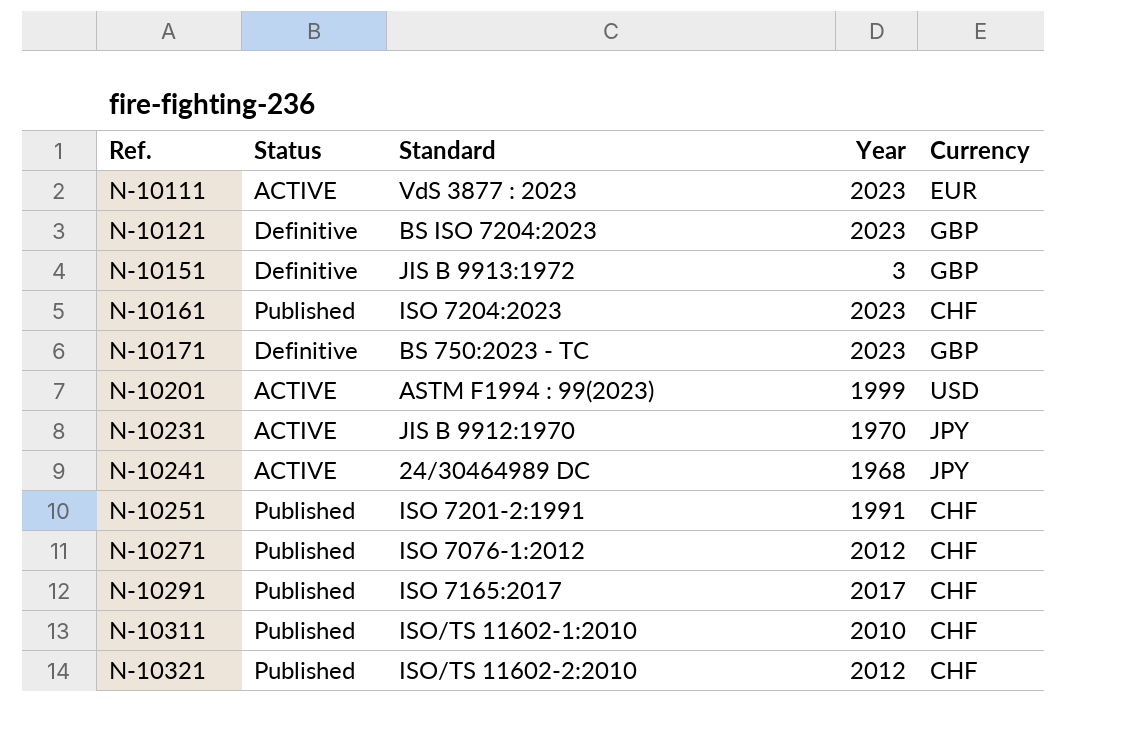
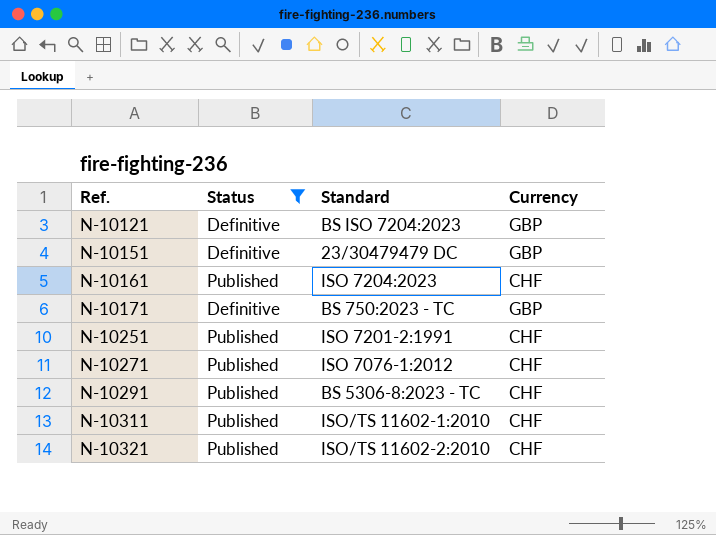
filter: none -> Status != ACTIVE
column Year | position: 4 -> none
N-10151 | Standard: JIS B 9913:1972 -> 23/30479479 DC
N-10291 | Standard: ISO 7165:2017 -> BS 5306-8:2023 - TC

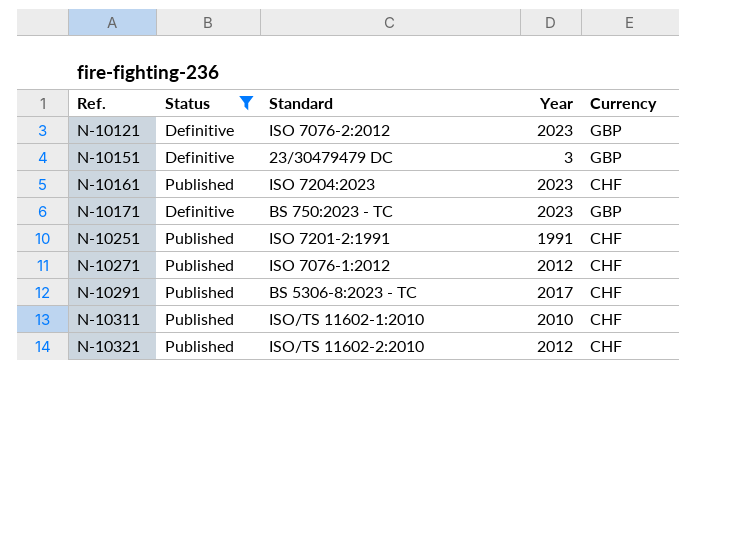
column Year | position: none -> 4
N-10121 | Standard: BS ISO 7204:2023 -> ISO 7076-2:2012

